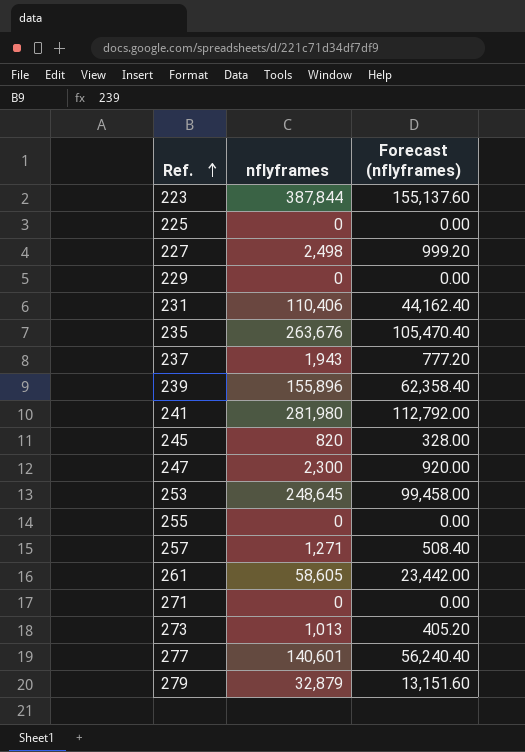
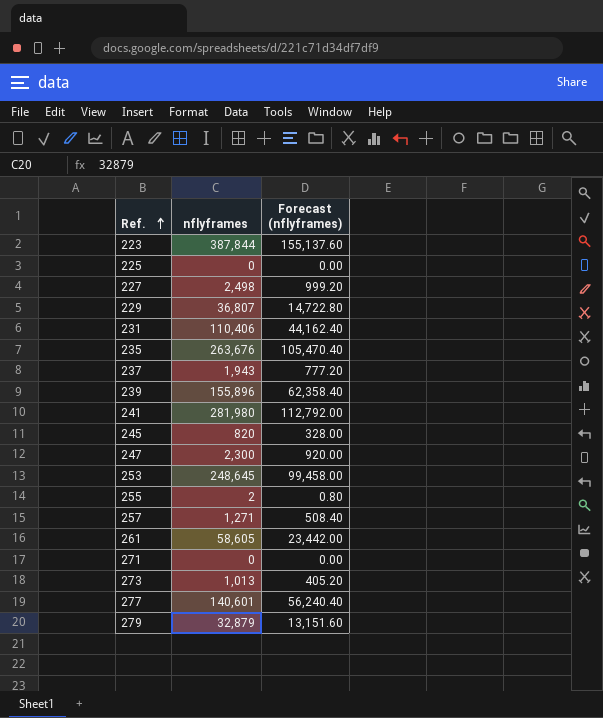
229 | nflyframes: 0 -> 36,807
229 | Forecast (nflyframes): 0.00 -> 14,722.80
255 | nflyframes: 0 -> 2
255 | Forecast (nflyframes): 0.00 -> 0.80

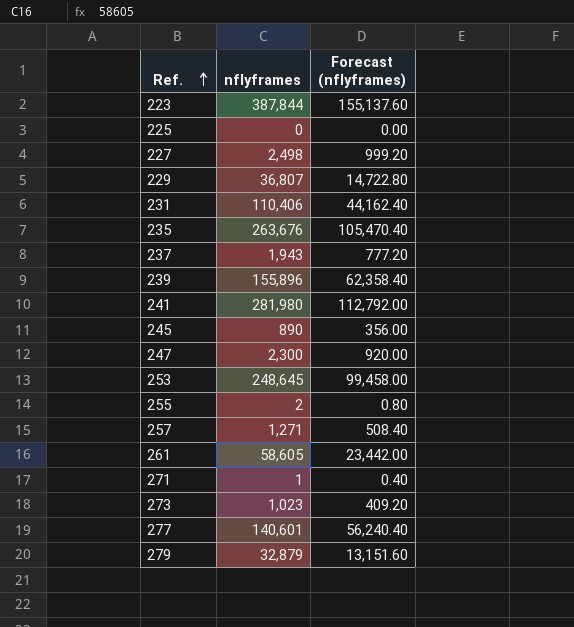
245 | nflyframes: 820 -> 890
245 | Forecast (nflyframes): 328.00 -> 356.00
271 | nflyframes: 0 -> 1
271 | Forecast (nflyframes): 0.00 -> 0.40
273 | nflyframes: 1,013 -> 1,023
273 | Forecast (nflyframes): 405.20 -> 409.20

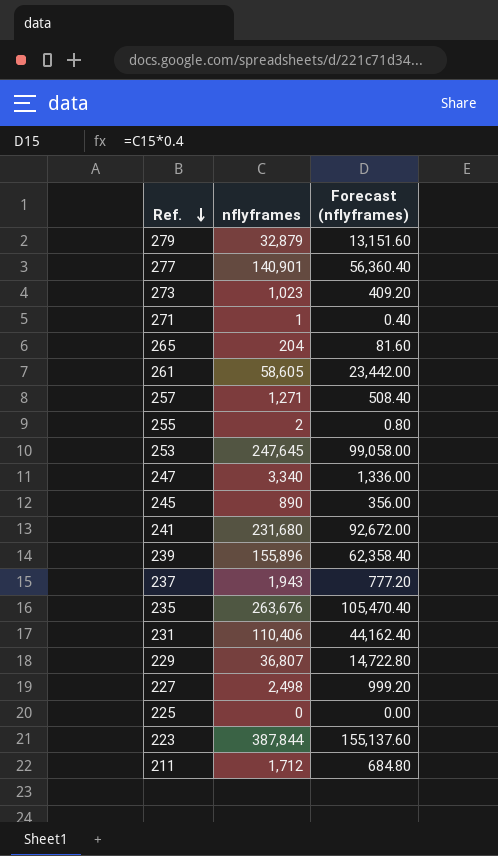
row order: Ref. ascending -> Ref. descending
277 | nflyframes: 140,601 -> 140,901
277 | Forecast (nflyframes): 56,240.40 -> 56,360.40
row 265: none -> 204 | 81.60
253 | nflyframes: 248,645 -> 247,645
253 | Forecast (nflyframes): 99,458.00 -> 99,058.00
247 | nflyframes: 2,300 -> 3,340
247 | Forecast (nflyframes): 920.00 -> 1,336.00
241 | nflyframes: 281,980 -> 231,680
241 | Forecast (nflyframes): 112,792.00 -> 92,672.00
row 211: none -> 1,712 | 684.80

